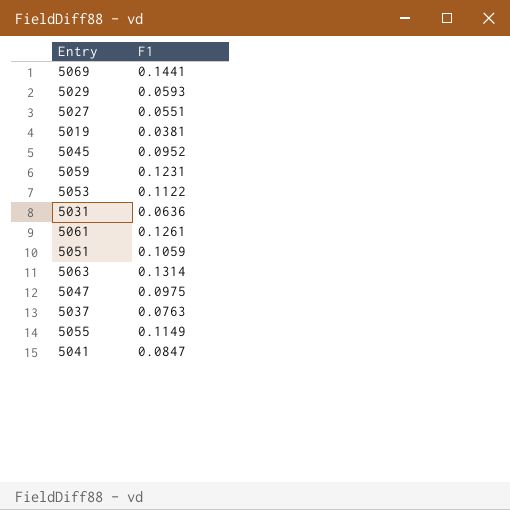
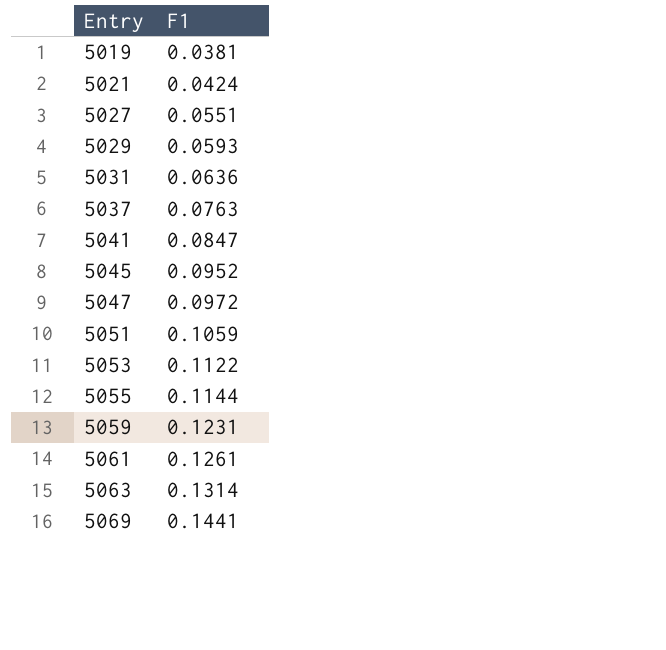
row order: none -> Entry ascending
row 5021: none -> 0.0424
5047 | F1: 0.0975 -> 0.0972
5055 | F1: 0.1149 -> 0.1144

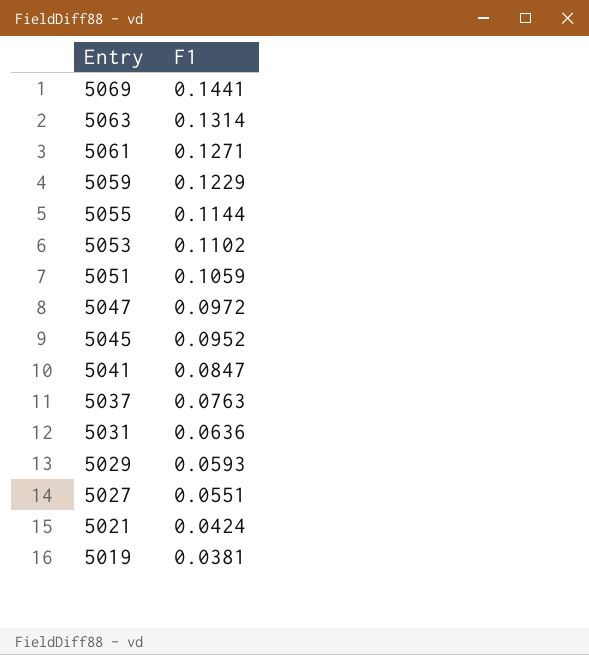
row order: Entry ascending -> Entry descending
5061 | F1: 0.1261 -> 0.1271
5059 | F1: 0.1231 -> 0.1229
5053 | F1: 0.1122 -> 0.1102

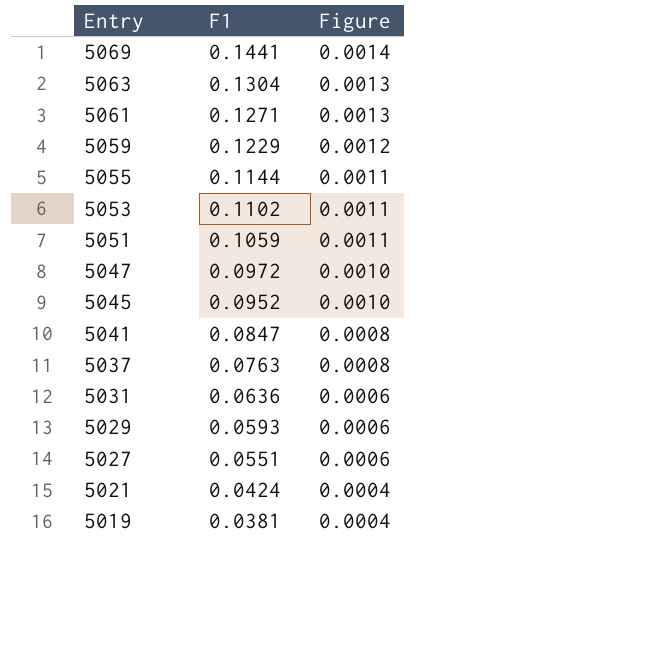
column Figure | formula: none -> [F1] * 0.01
5063 | F1: 0.1314 -> 0.1304

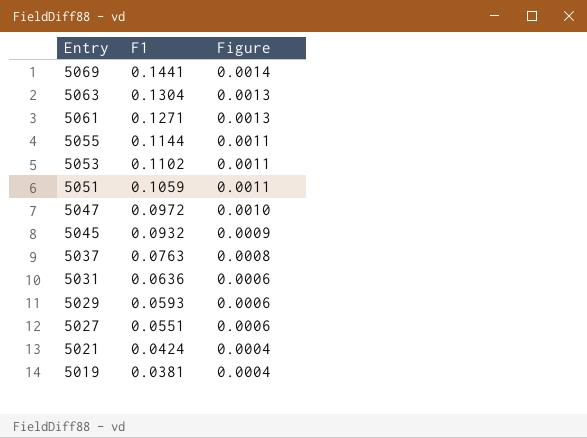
row 5059: 0.1229 | 0.0012 -> none
row 5041: 0.0847 | 0.0008 -> none
5045 | F1: 0.0952 -> 0.0932
5045 | Figure: 0.0010 -> 0.0009

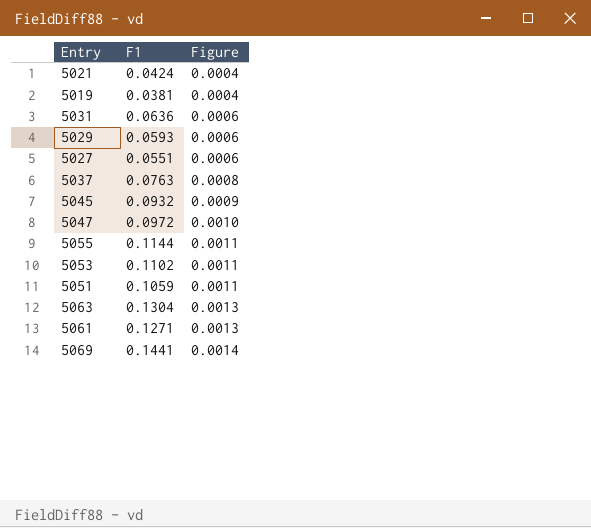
row order: Entry descending -> Figure ascending

